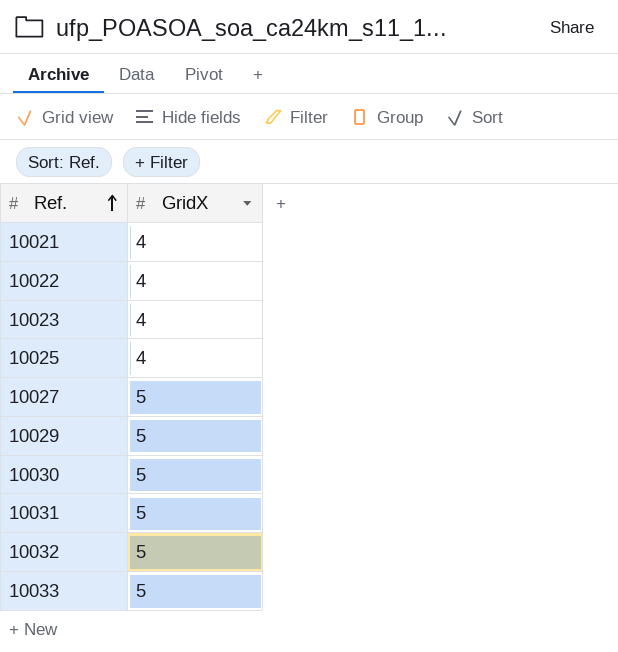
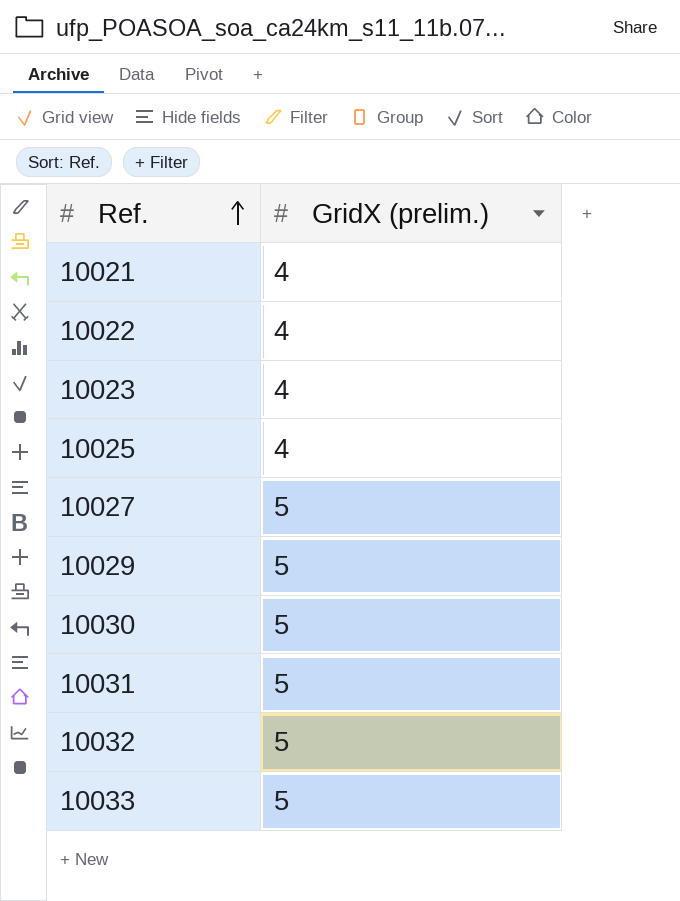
column name: GridX -> GridX (prelim.)

